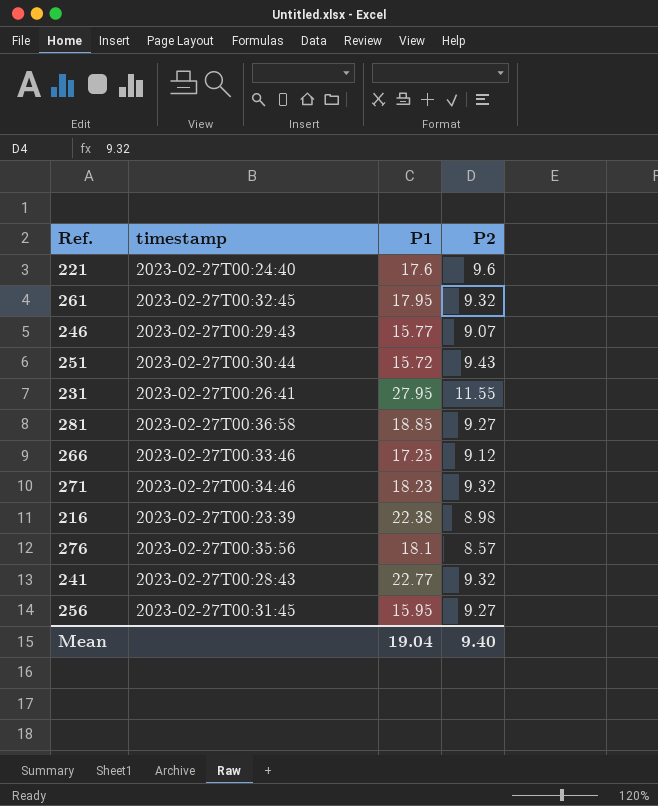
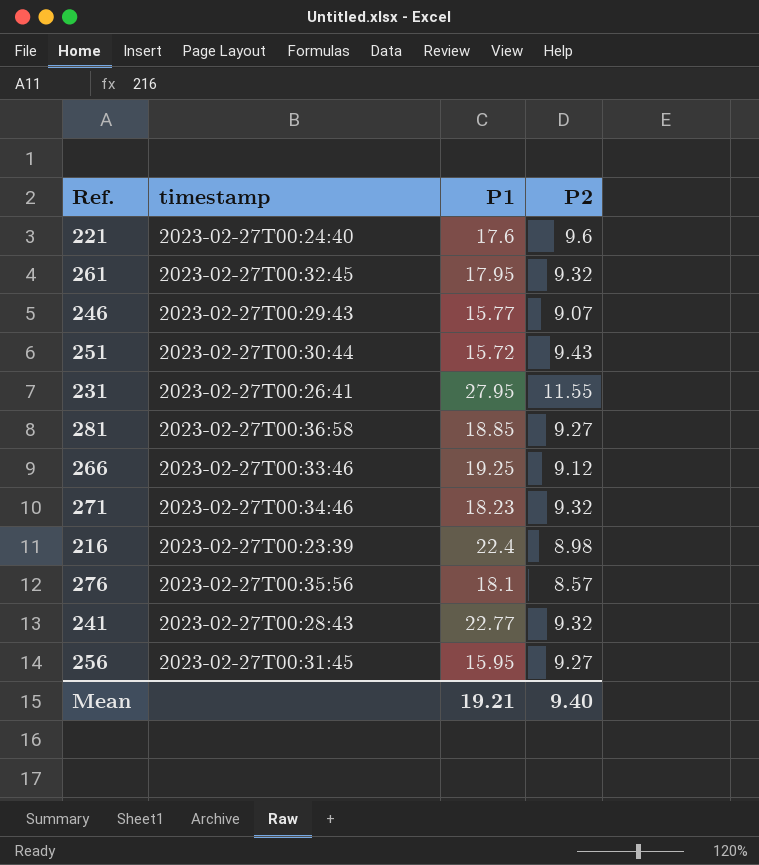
266 | P1: 17.25 -> 19.25
216 | P1: 22.38 -> 22.4
Mean | P1: 19.04 -> 19.21

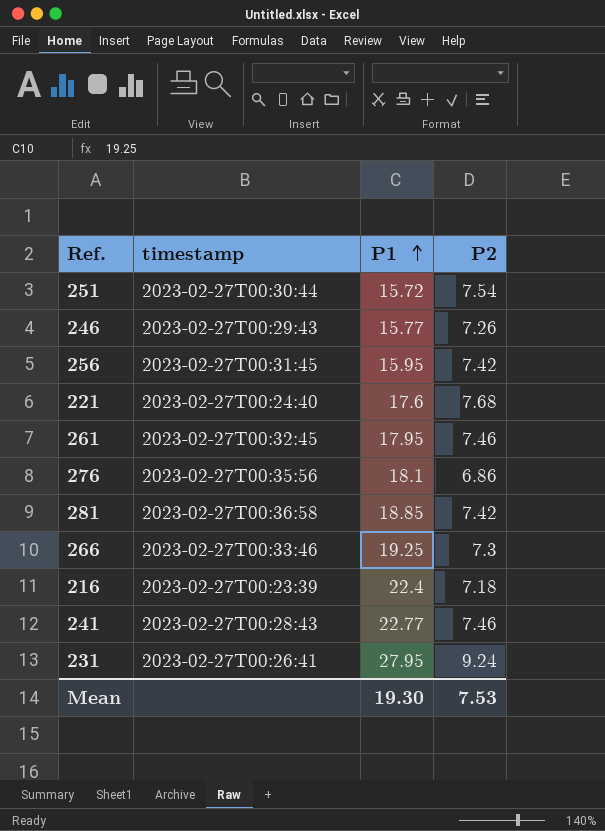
row order: none -> P1 ascending
row 271: 2023-02-27T00:34:46 | 18.23 | 9.32 -> none
251 | P2: 9.43 -> 7.54
246 | P2: 9.07 -> 7.26
256 | P2: 9.27 -> 7.42
221 | P2: 9.6 -> 7.68
261 | P2: 9.32 -> 7.46
276 | P2: 8.57 -> 6.86
281 | P2: 9.27 -> 7.42
266 | P2: 9.12 -> 7.3
216 | P2: 8.98 -> 7.18
241 | P2: 9.32 -> 7.46
231 | P2: 11.55 -> 9.24
Mean | P1: 19.21 -> 19.30
Mean | P2: 9.40 -> 7.53

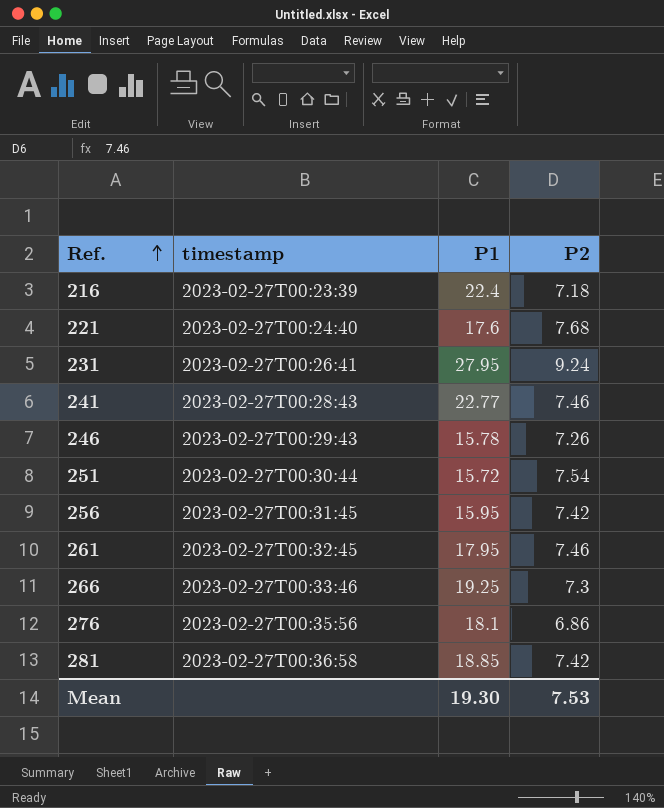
row order: P1 ascending -> Ref. ascending
246 | P1: 15.77 -> 15.78

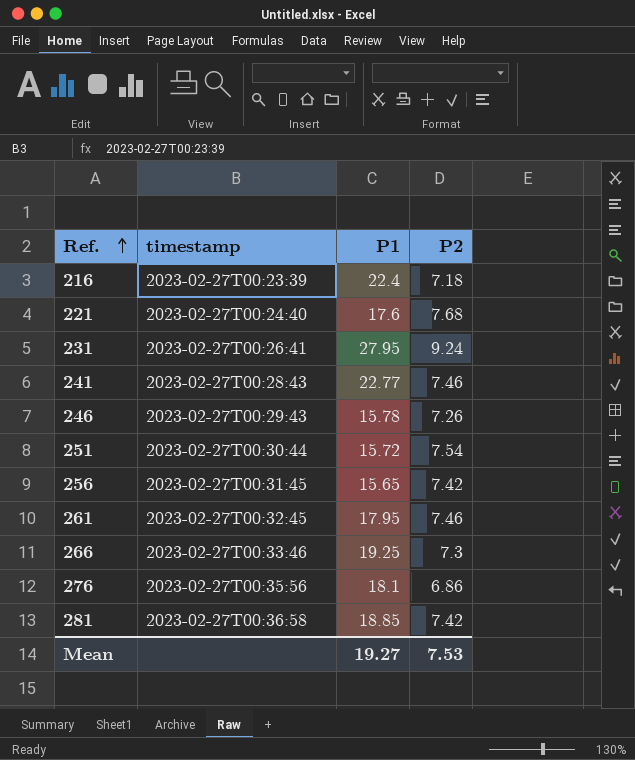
256 | P1: 15.95 -> 15.65
Mean | P1: 19.30 -> 19.27

